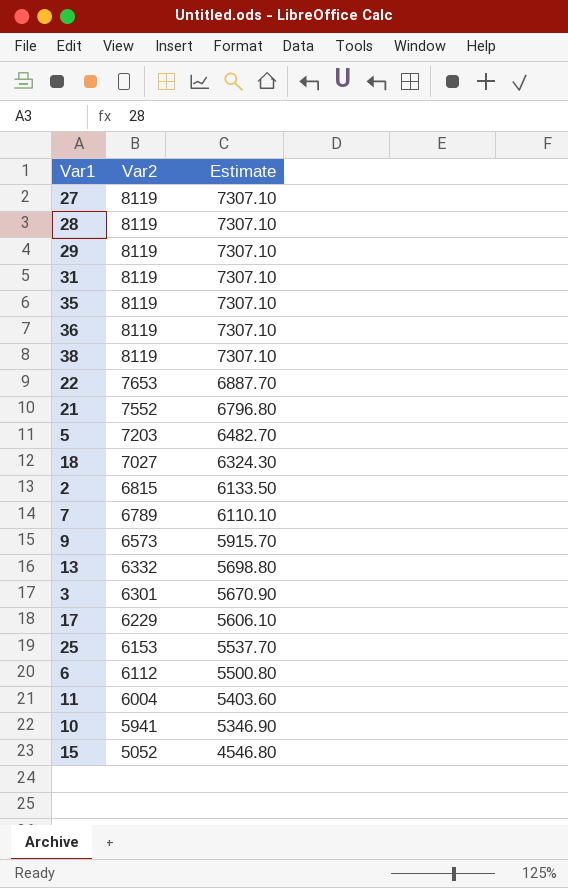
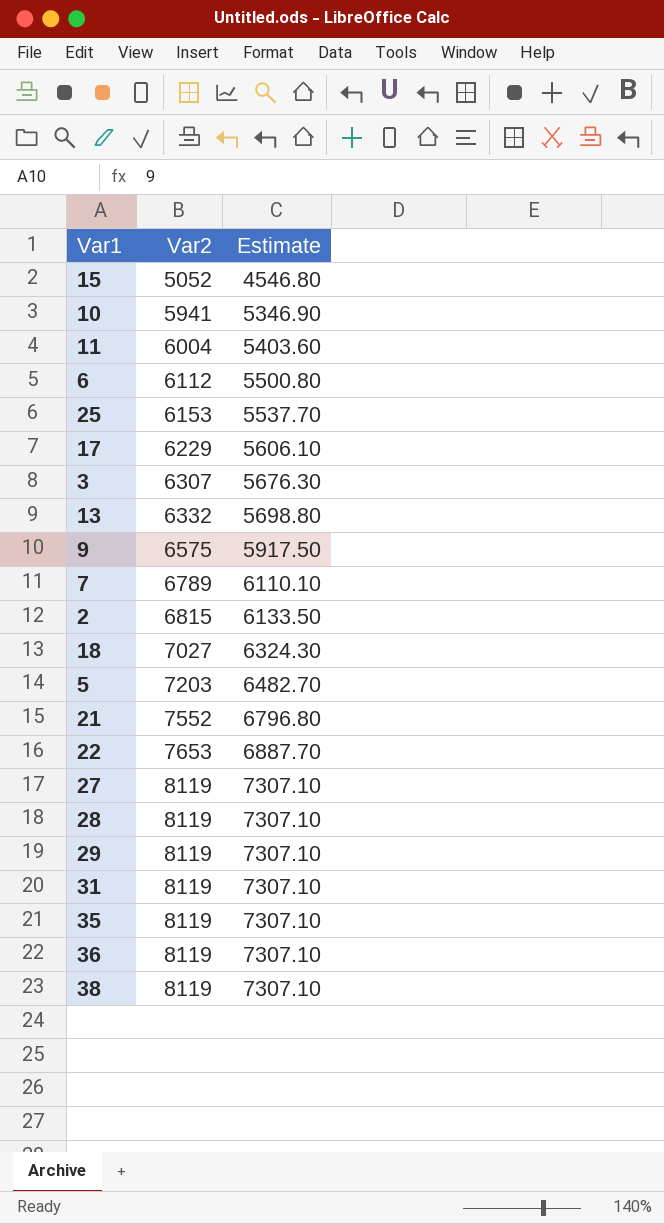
row order: Var2 descending -> Var2 ascending
3 | Var2: 6301 -> 6307
3 | Estimate: 5670.90 -> 5676.30
9 | Var2: 6573 -> 6575
9 | Estimate: 5915.70 -> 5917.50

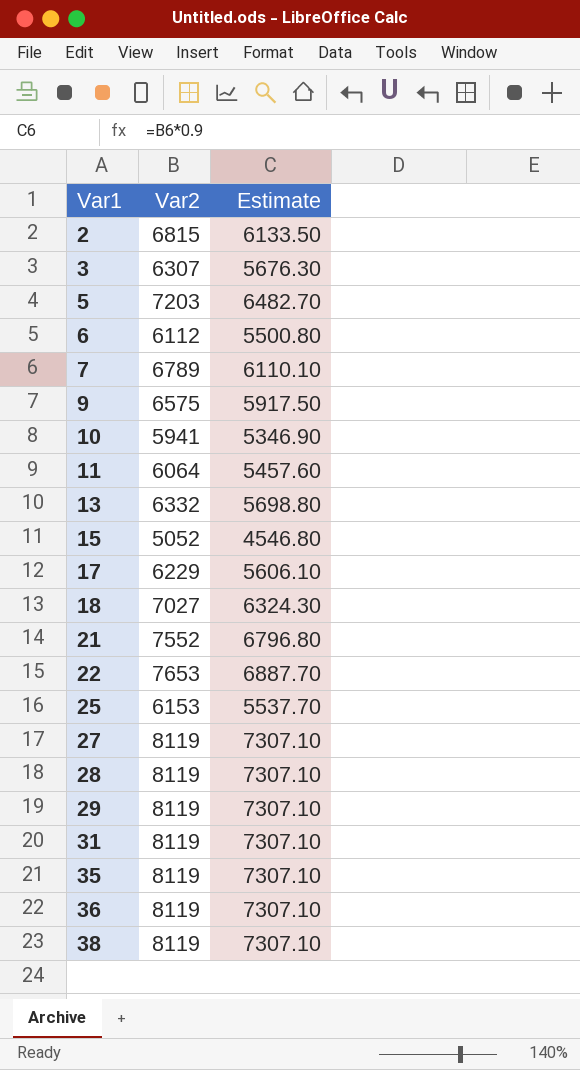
row order: Var2 ascending -> Var1 ascending
11 | Var2: 6004 -> 6064
11 | Estimate: 5403.60 -> 5457.60

